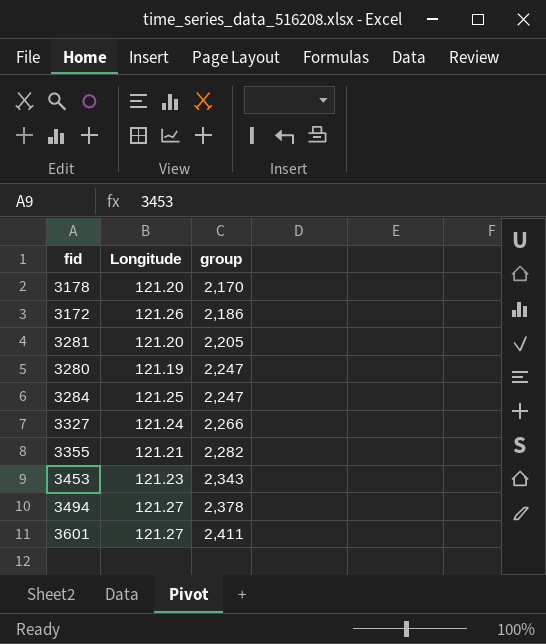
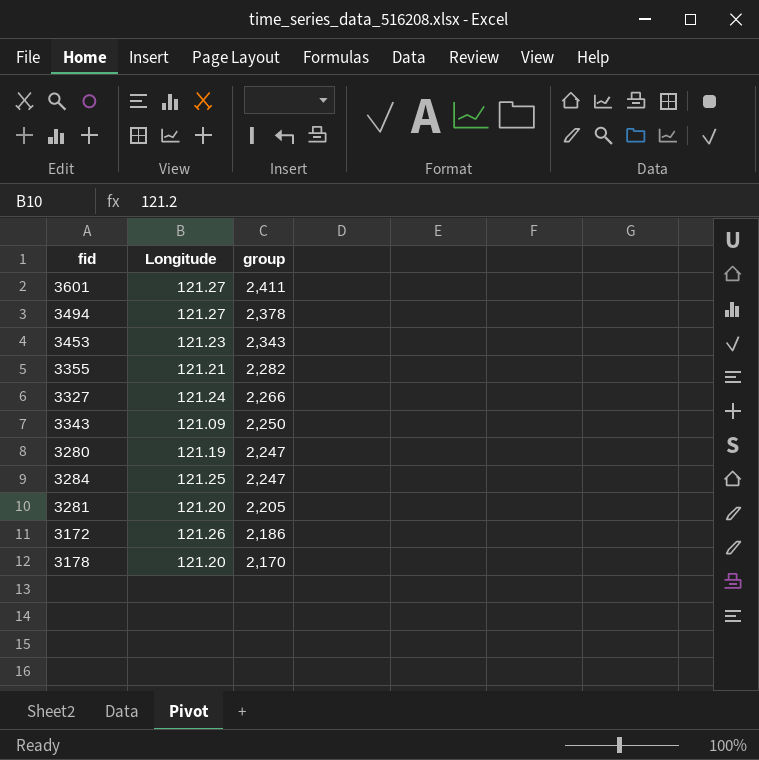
row order: group ascending -> group descending
row 3343: none -> 121.09 | 2,250

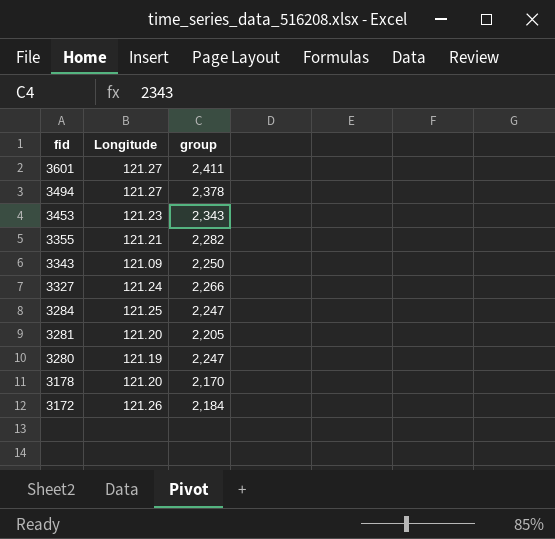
row order: group descending -> fid descending
3172 | group: 2,186 -> 2,184

